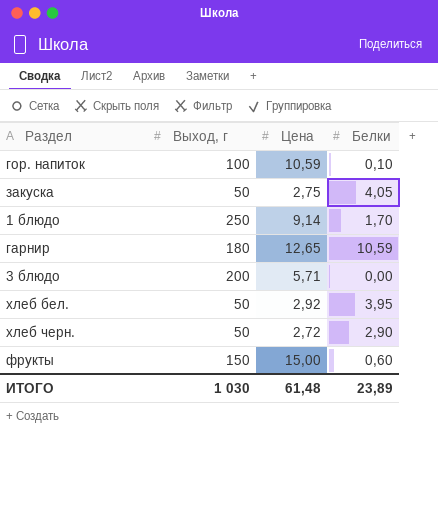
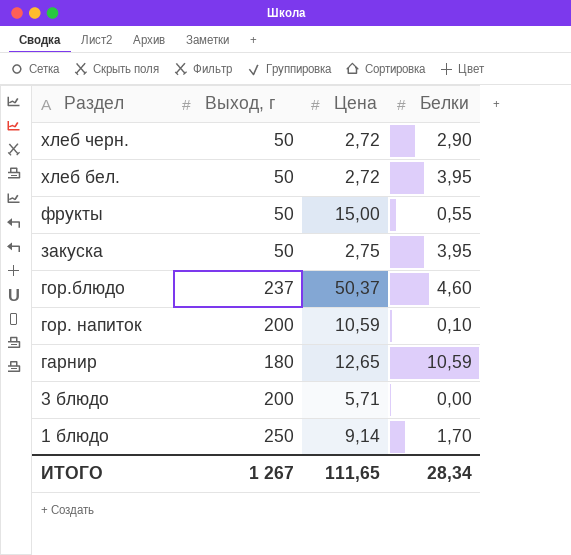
row order: none -> Раздел descending
хлеб бел. | Цена: 2,92 -> 2,72
фрукты | Выход, г: 150 -> 50
фрукты | Белки: 0,60 -> 0,55
закуска | Белки: 4,05 -> 3,95
row гор.блюдо: none -> 237 | 50,37 | 4,60
гор. напиток | Выход, г: 100 -> 200
ИТОГО | Выход, г: 1 030 -> 1 267
ИТОГО | Цена: 61,48 -> 111,65
ИТОГО | Белки: 23,89 -> 28,34

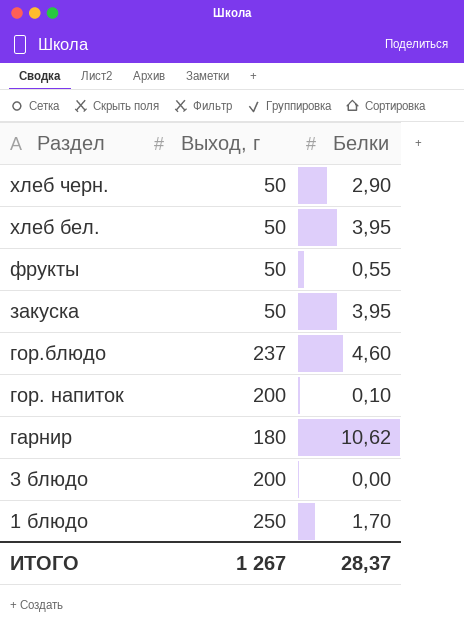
column Цена | position: 3 -> none
гарнир | Белки: 10,59 -> 10,62
ИТОГО | Белки: 28,34 -> 28,37

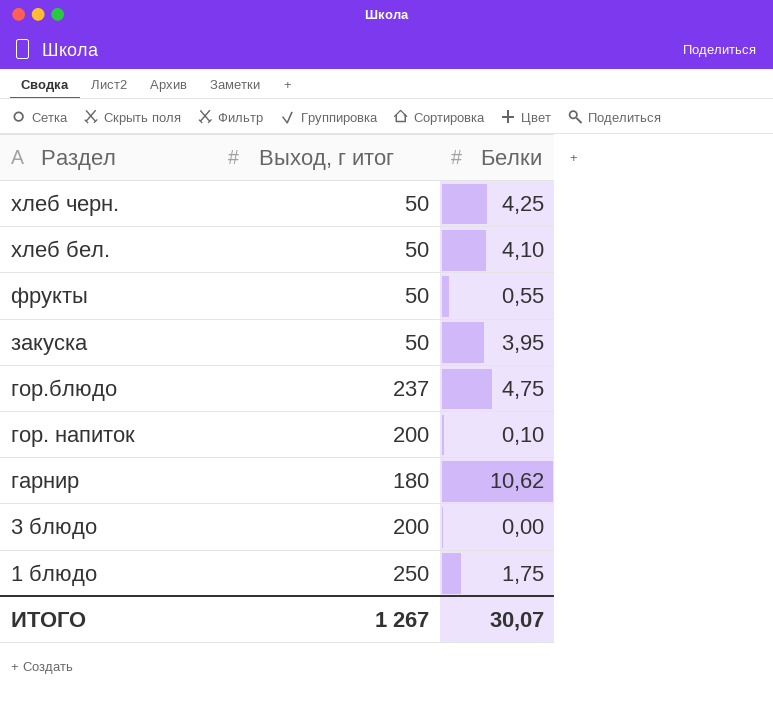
column name: Выход, г -> Выход, г итог
хлеб черн. | Белки: 2,90 -> 4,25
хлеб бел. | Белки: 3,95 -> 4,10
гор.блюдо | Белки: 4,60 -> 4,75
1 блюдо | Белки: 1,70 -> 1,75
ИТОГО | Белки: 28,37 -> 30,07

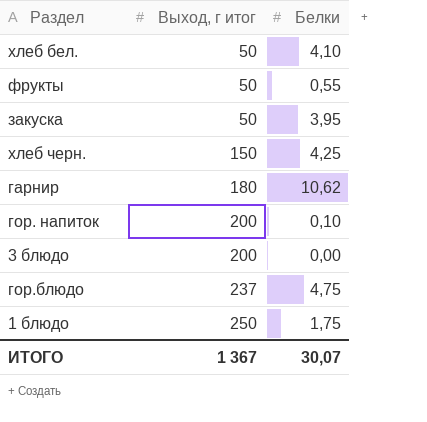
row order: Раздел descending -> Выход, г итог ascending
хлеб черн. | Выход, г итог: 50 -> 150
ИТОГО | Выход, г итог: 1 267 -> 1 367

